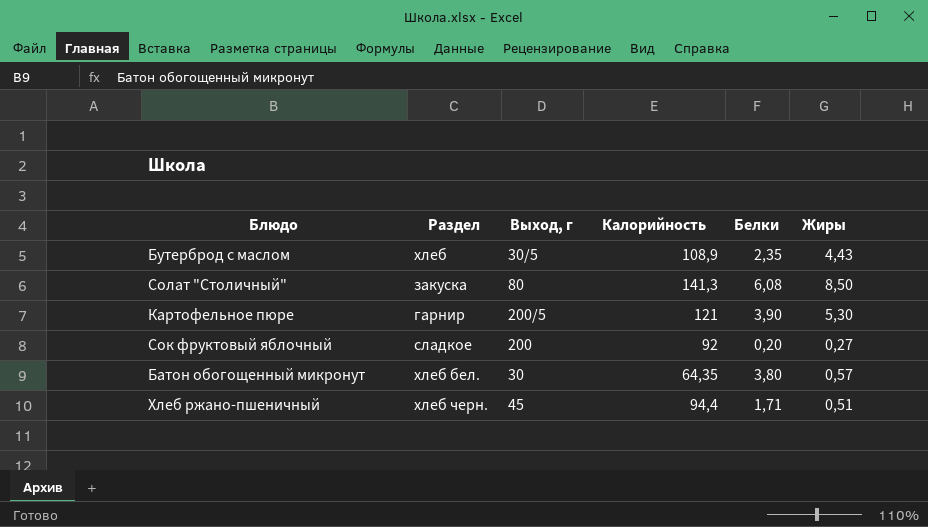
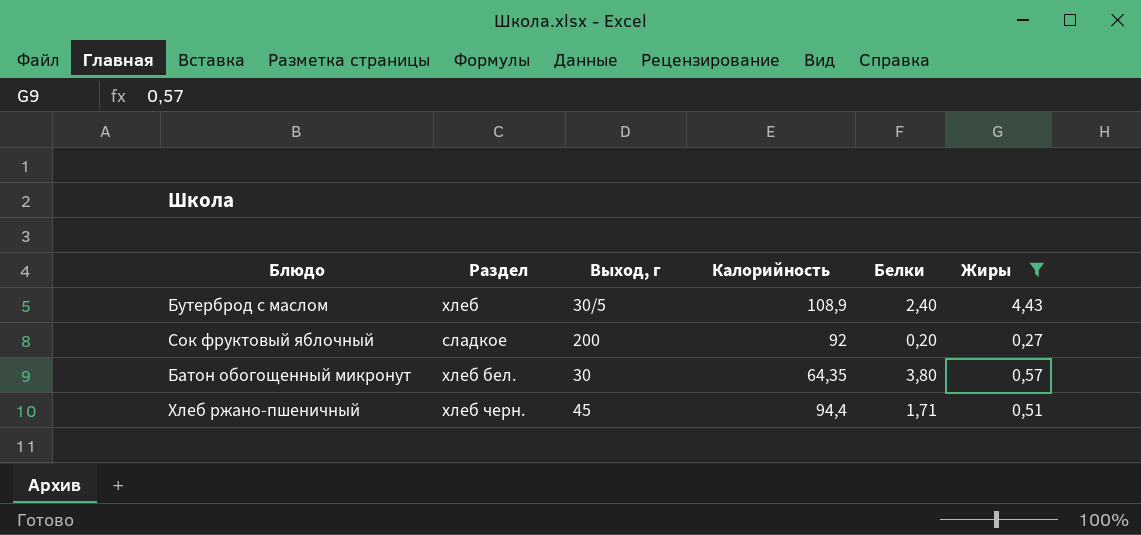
filter: none -> Жиры <= 4,43
Бутерброд с маслом | Белки: 2,35 -> 2,40

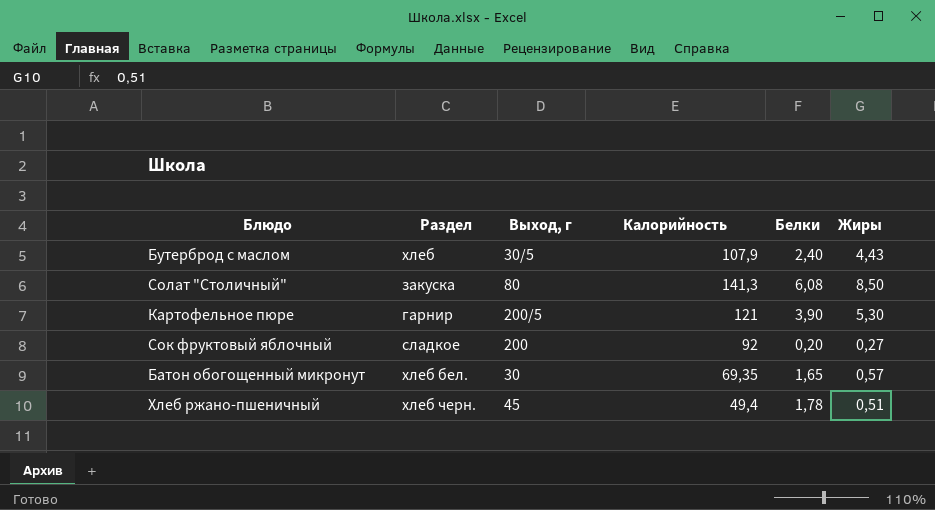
filter: Жиры <= 4,43 -> none
Бутерброд с маслом | Калорийность: 108,9 -> 107,9
Батон обогощенный микронут | Калорийность: 64,35 -> 69,35
Батон обогощенный микронут | Белки: 3,80 -> 1,65
Хлеб ржано-пшеничный | Калорийность: 94,4 -> 49,4
Хлеб ржано-пшеничный | Белки: 1,71 -> 1,78

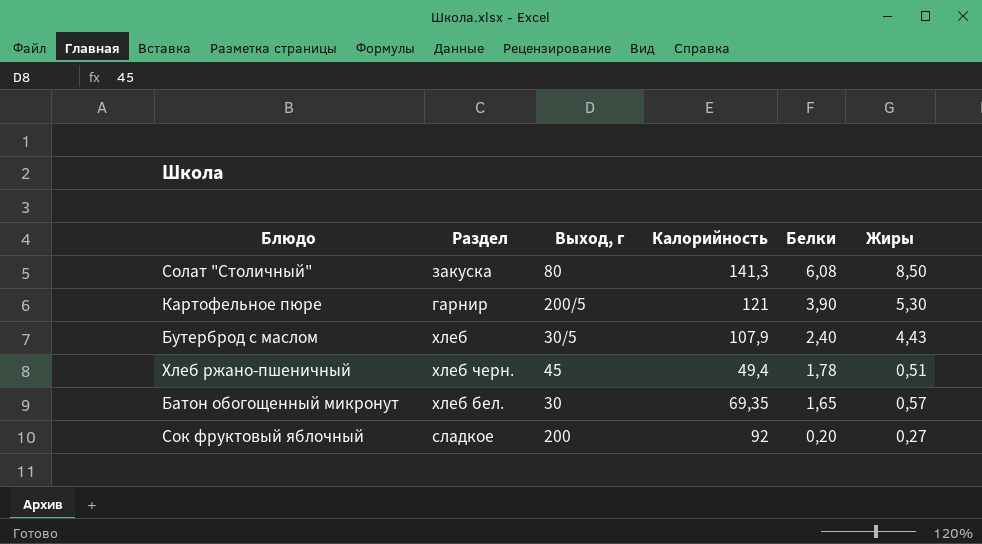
row order: none -> Белки descending

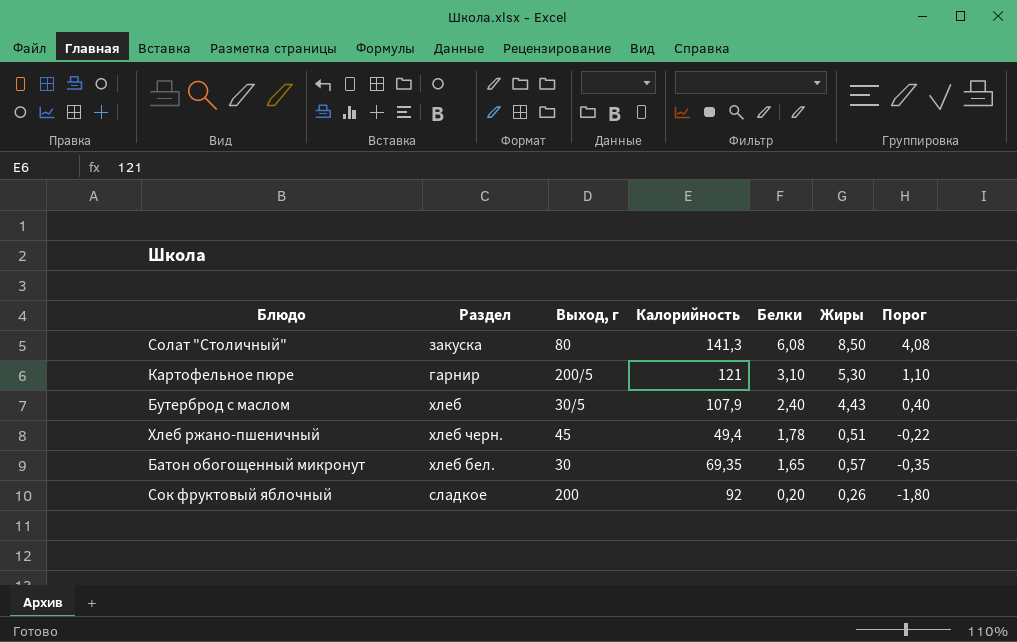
column Порог | formula: none -> [Белки] - 2
Картофельное пюре | Белки: 3,90 -> 3,10
Сок фруктовый яблочный | Жиры: 0,27 -> 0,26

